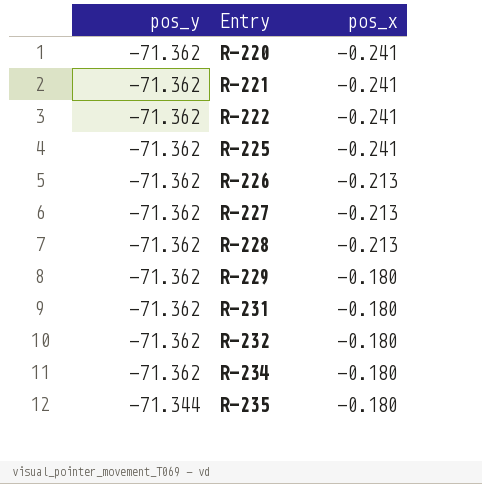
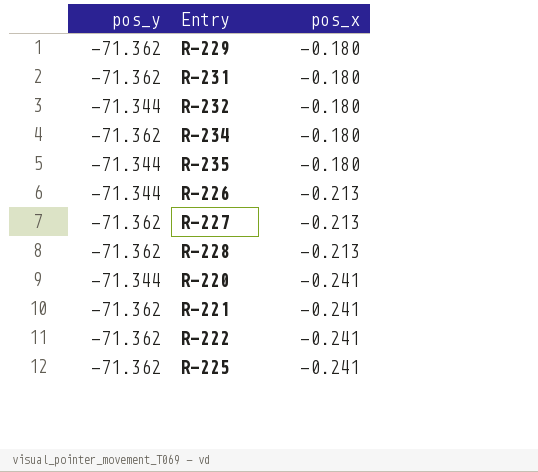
row order: pos_y ascending -> pos_x descending
R-232 | pos_y: -71.362 -> -71.344
R-226 | pos_y: -71.362 -> -71.344
R-220 | pos_y: -71.362 -> -71.344

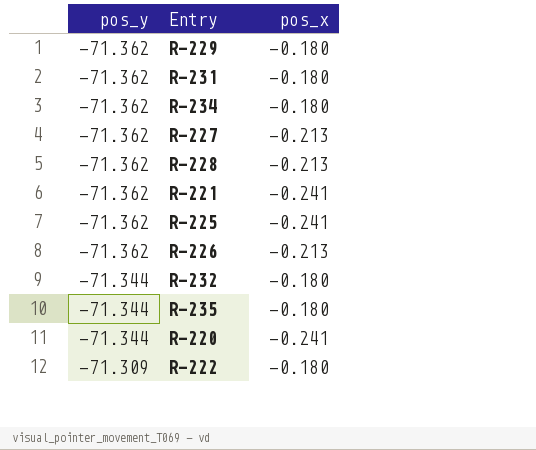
row order: pos_x descending -> pos_y ascending
R-226 | pos_y: -71.344 -> -71.362
R-222 | pos_y: -71.362 -> -71.309
R-222 | pos_x: -0.241 -> -0.180

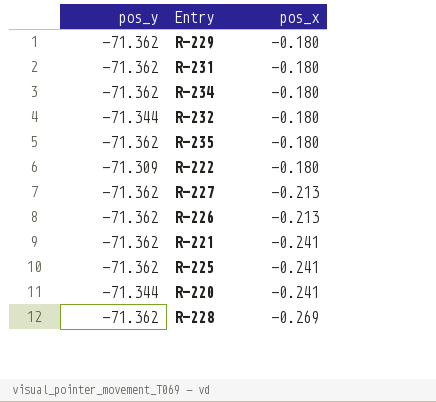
row order: pos_y ascending -> pos_x descending
R-235 | pos_y: -71.344 -> -71.362
R-228 | pos_x: -0.213 -> -0.269

